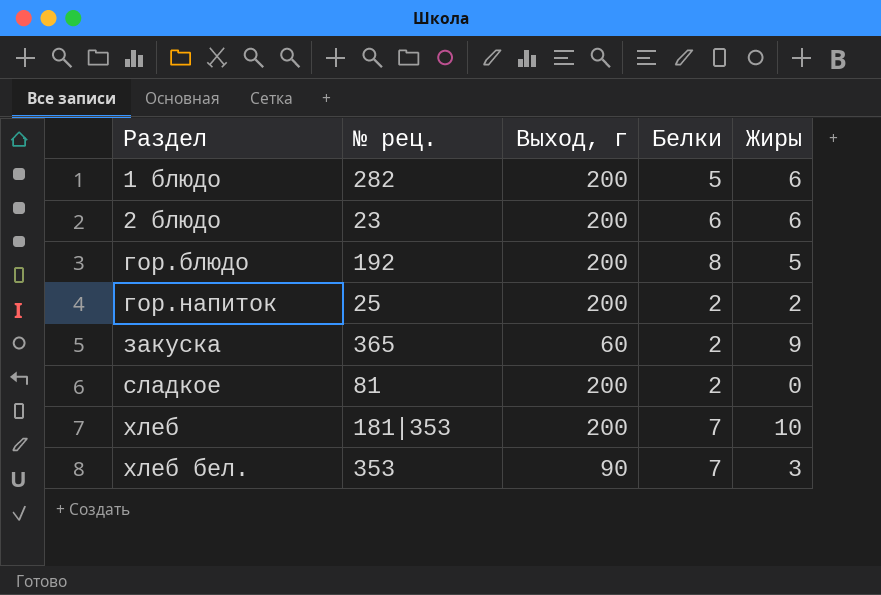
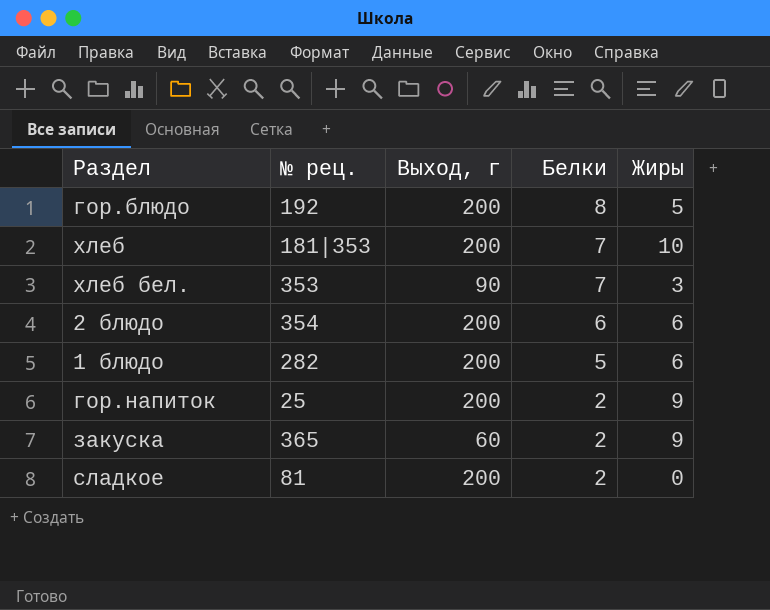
row order: Раздел ascending -> Белки descending
2 блюдо | № рец.: 23 -> 354
гор.напиток | Жиры: 2 -> 9

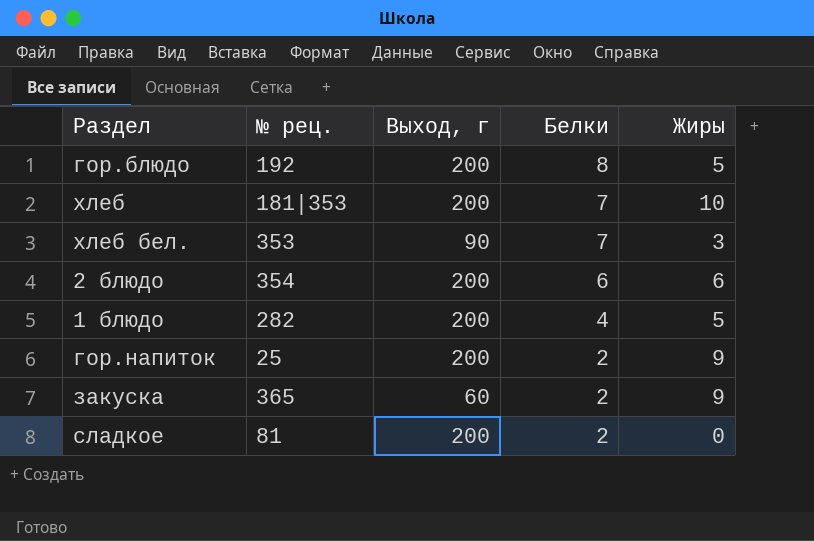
1 блюдо | Белки: 5 -> 4
1 блюдо | Жиры: 6 -> 5

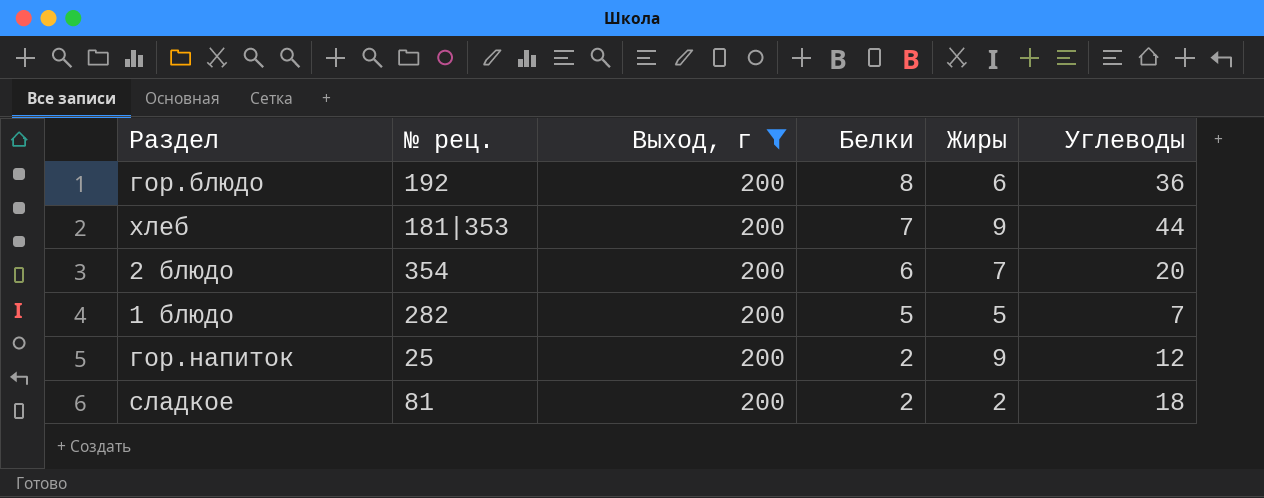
filter: none -> Выход, г = 200
column Углеводы | position: none -> 6
гор.блюдо | Жиры: 5 -> 6
хлеб | Жиры: 10 -> 9
2 блюдо | Жиры: 6 -> 7
1 блюдо | Белки: 4 -> 5
сладкое | Жиры: 0 -> 2

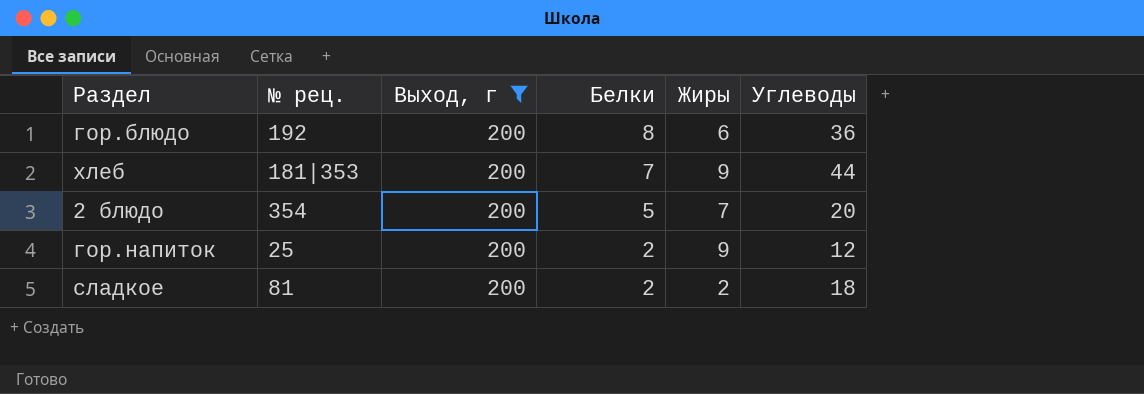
row 1 блюдо: 282 | 200 | 5 | 5 | 7 -> none
2 блюдо | Белки: 6 -> 5

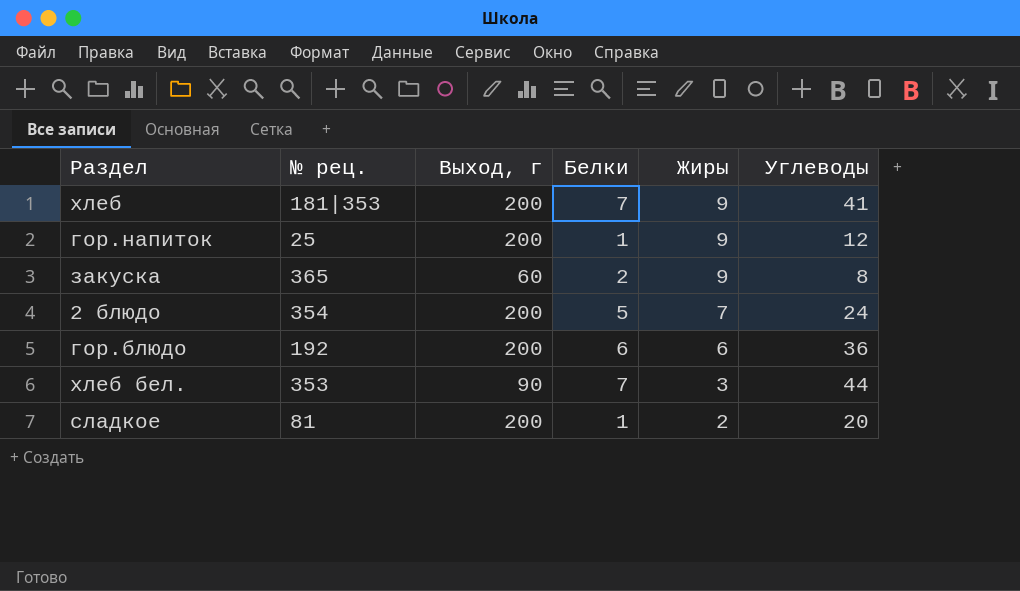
filter: Выход, г = 200 -> none
row order: Белки descending -> Жиры descending
хлеб | Углеводы: 44 -> 41
гор.напиток | Белки: 2 -> 1
2 блюдо | Углеводы: 20 -> 24
гор.блюдо | Белки: 8 -> 6
сладкое | Белки: 2 -> 1
сладкое | Углеводы: 18 -> 20

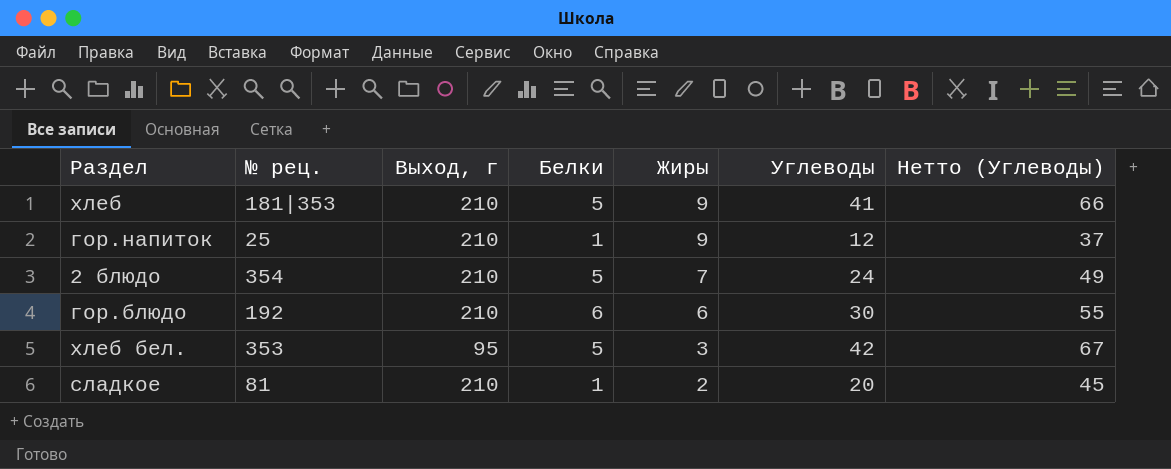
column Нетто (Углеводы) | formula: none -> [Углеводы] + 25
row закуска: 365 | 60 | 2 | 9 | 8 -> none
хлеб | Выход, г: 200 -> 210
хлеб | Белки: 7 -> 5
гор.напиток | Выход, г: 200 -> 210
2 блюдо | Выход, г: 200 -> 210
гор.блюдо | Выход, г: 200 -> 210
гор.блюдо | Углеводы: 36 -> 30
хлеб бел. | Выход, г: 90 -> 95
хлеб бел. | Белки: 7 -> 5
хлеб бел. | Углеводы: 44 -> 42
сладкое | Выход, г: 200 -> 210

